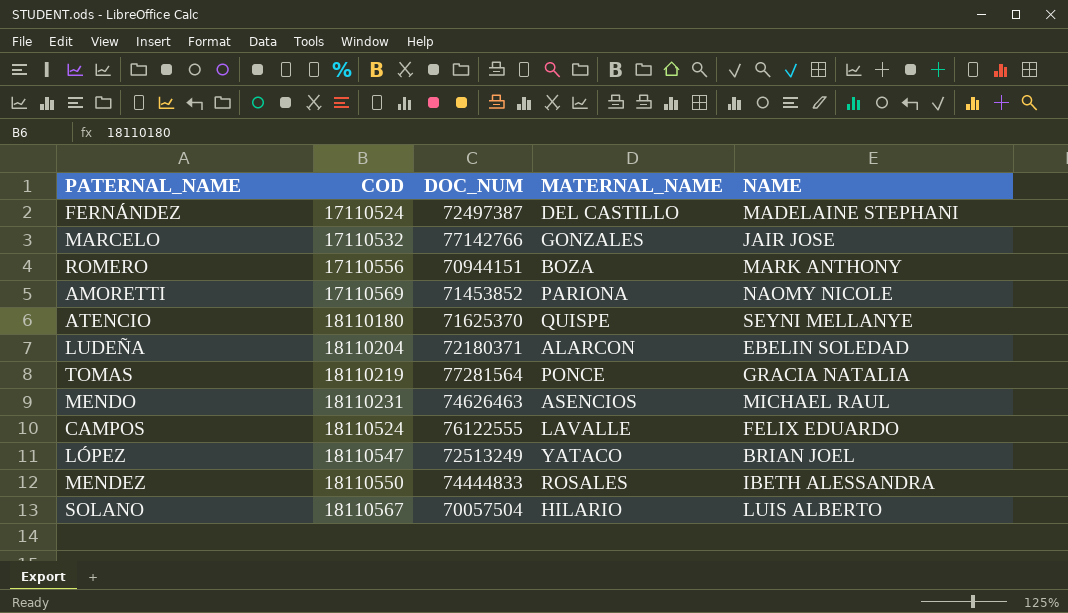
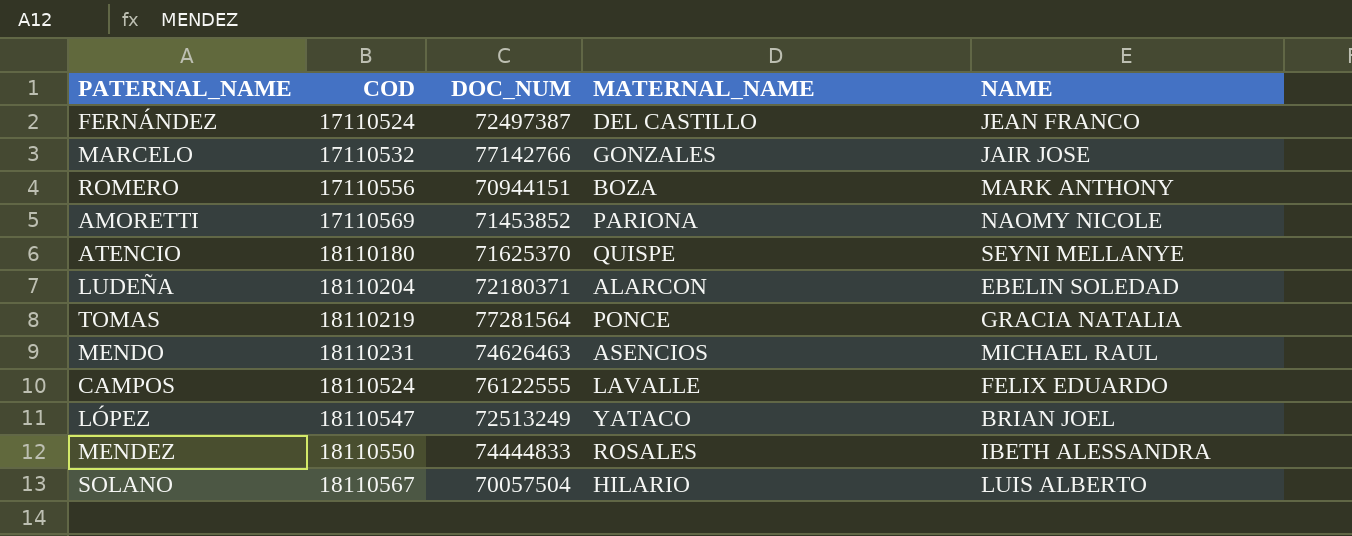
FERNÁNDEZ | NAME: MADELAINE STEPHANI -> JEAN FRANCO

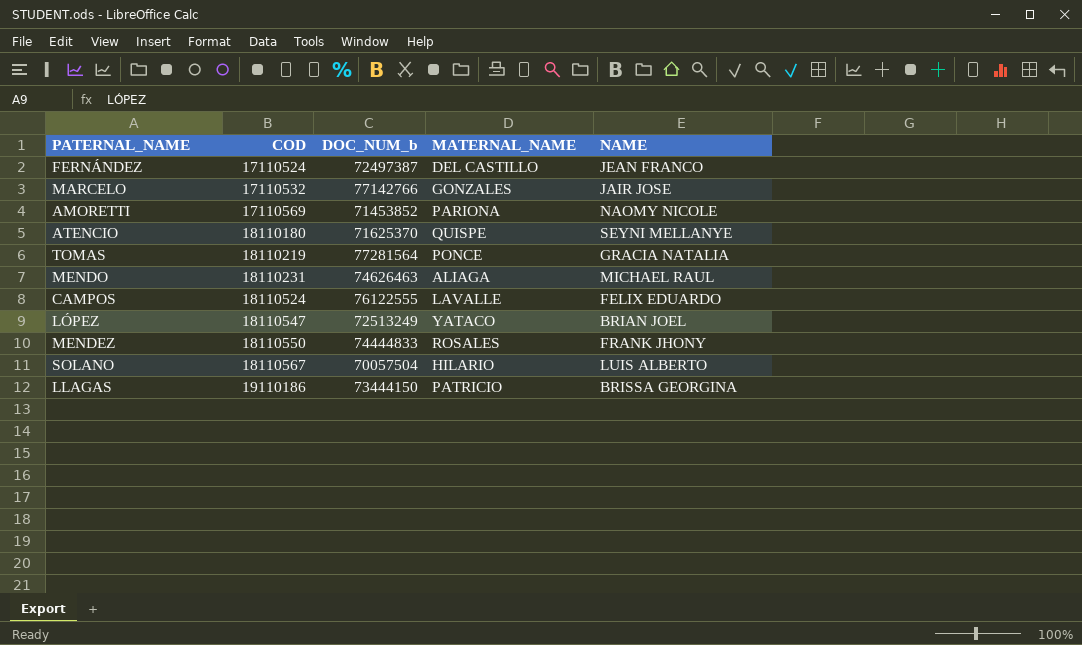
column name: DOC_NUM -> DOC_NUM_b
row ROMERO: 17110556 | 70944151 | BOZA | MARK ANTHONY -> none
row LUDEÑA: 18110204 | 72180371 | ALARCON | EBELIN SOLEDAD -> none
MENDO | MATERNAL_NAME: ASENCIOS -> ALIAGA
MENDEZ | NAME: IBETH ALESSANDRA -> FRANK JHONY
row LLAGAS: none -> 19110186 | 73444150 | PATRICIO | BRISSA GEORGINA

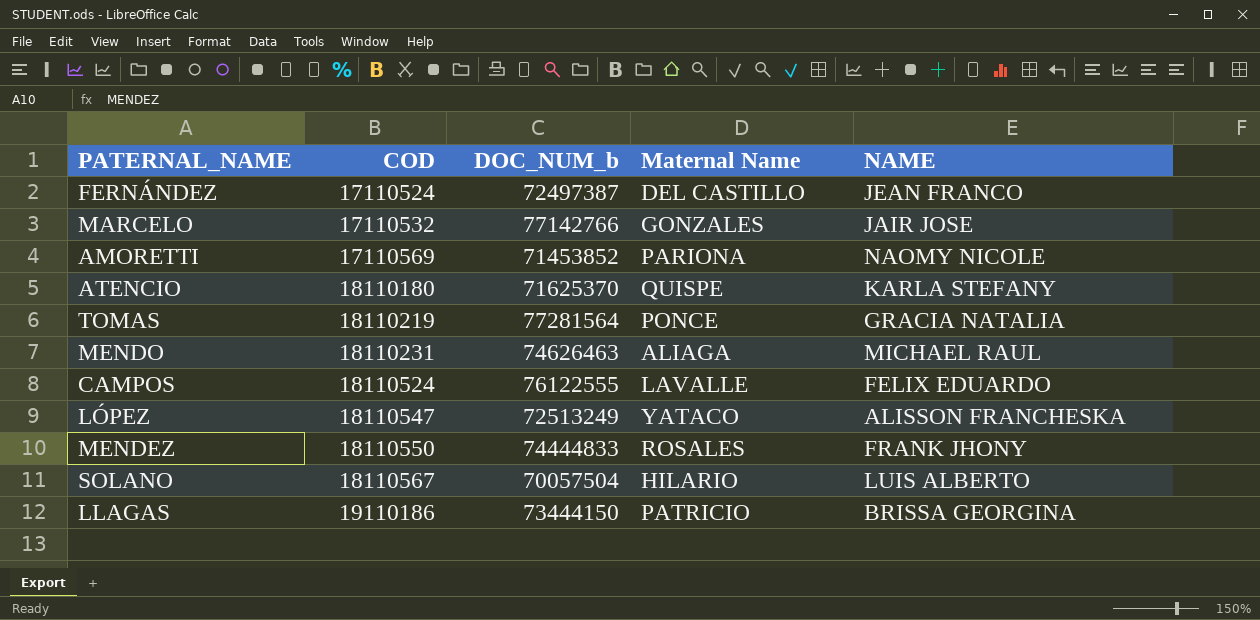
column name: MATERNAL_NAME -> Maternal Name
ATENCIO | NAME: SEYNI MELLANYE -> KARLA STEFANY
LÓPEZ | NAME: BRIAN JOEL -> ALISSON FRANCHESKA

